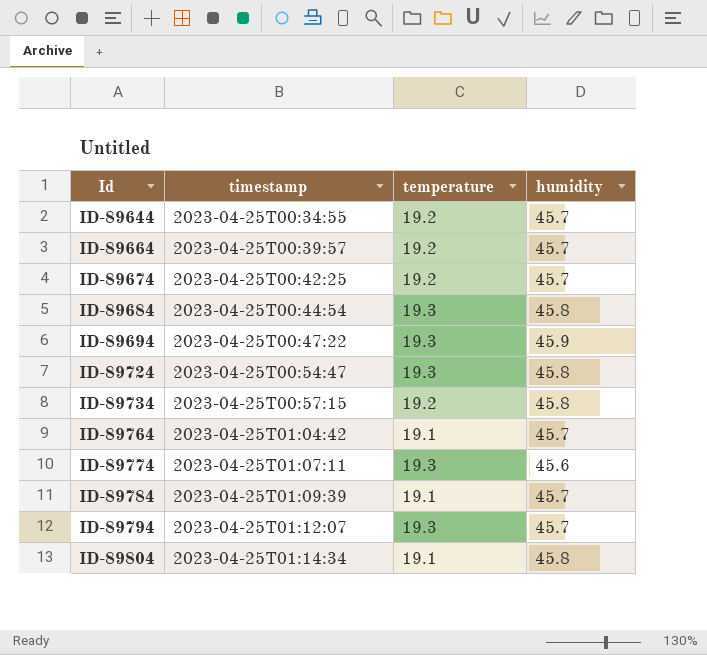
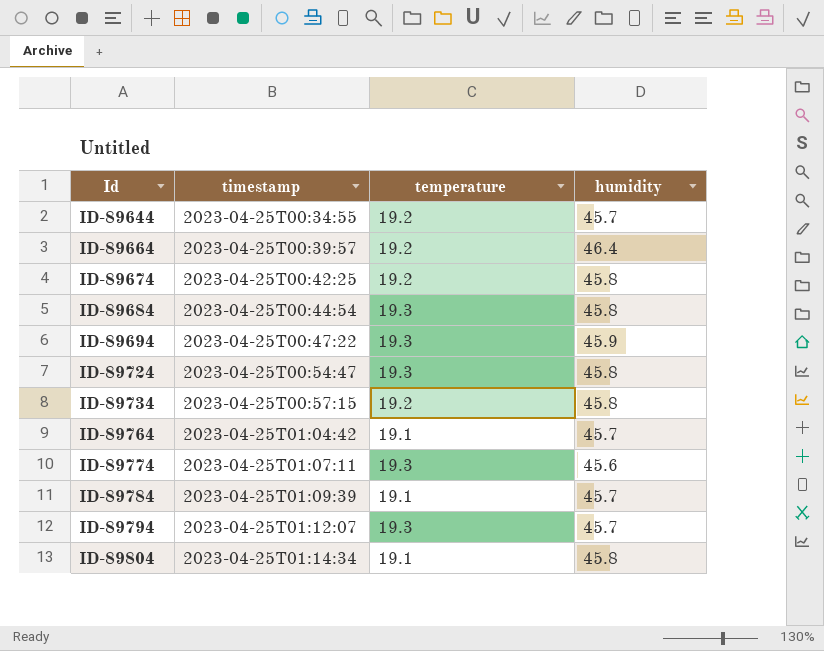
ID-89664 | humidity: 45.7 -> 46.4
ID-89674 | humidity: 45.7 -> 45.8

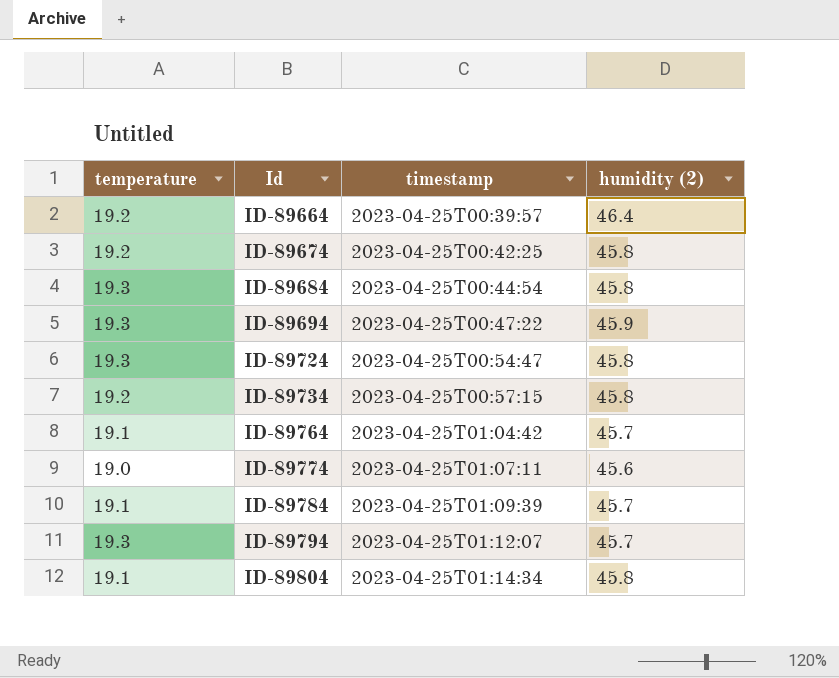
column temperature | position: 3 -> 1
column name: humidity -> humidity (2)
row ID-89644: 2023-04-25T00:34:55 | 19.2 | 45.7 -> none
ID-89774 | temperature: 19.3 -> 19.0

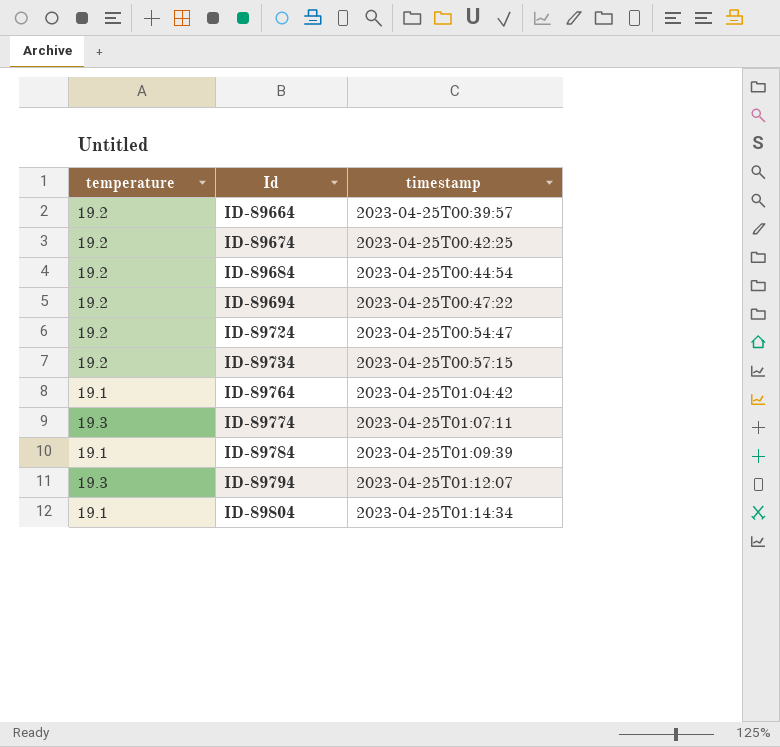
column humidity (2) | position: 4 -> none
ID-89684 | temperature: 19.3 -> 19.2
ID-89694 | temperature: 19.3 -> 19.2
ID-89724 | temperature: 19.3 -> 19.2
ID-89774 | temperature: 19.0 -> 19.3

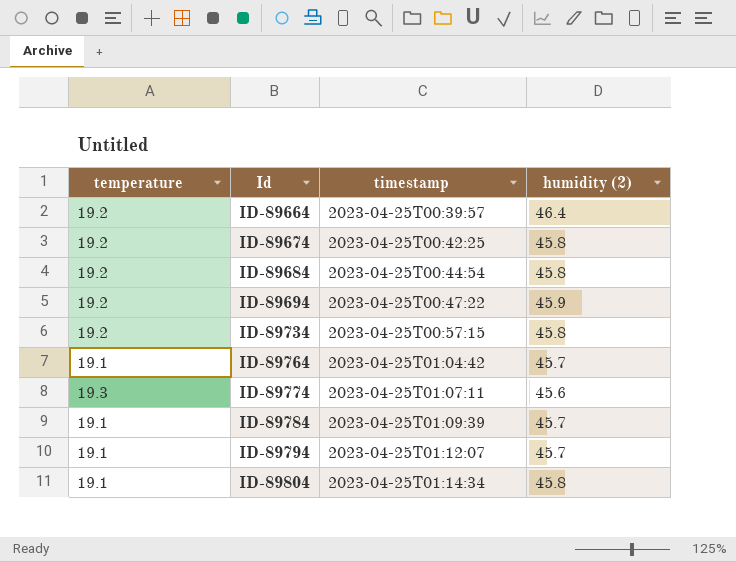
column humidity (2) | position: none -> 4
row ID-89724: 19.2 | 2023-04-25T00:54:47 -> none
ID-89794 | temperature: 19.3 -> 19.1

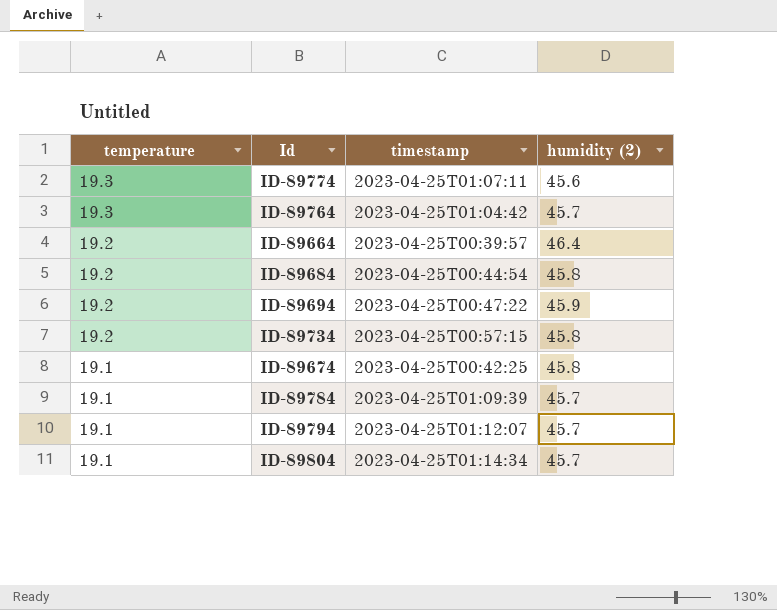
row order: Id ascending -> temperature descending
ID-89764 | temperature: 19.1 -> 19.3
ID-89674 | temperature: 19.2 -> 19.1
ID-89804 | humidity (2): 45.8 -> 45.7

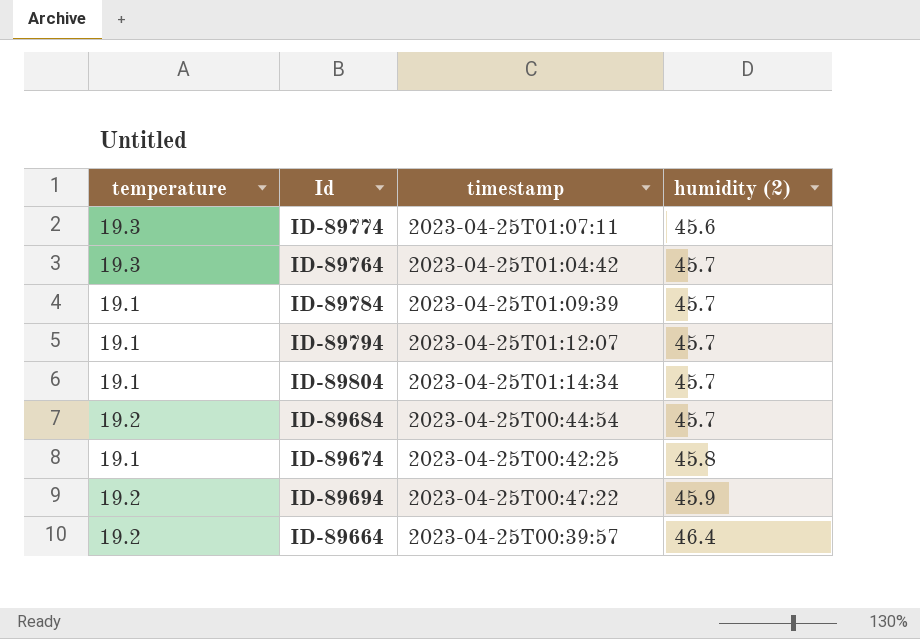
row order: temperature descending -> humidity (2) ascending
row ID-89734: 19.2 | 2023-04-25T00:57:15 | 45.8 -> none
ID-89684 | humidity (2): 45.8 -> 45.7

